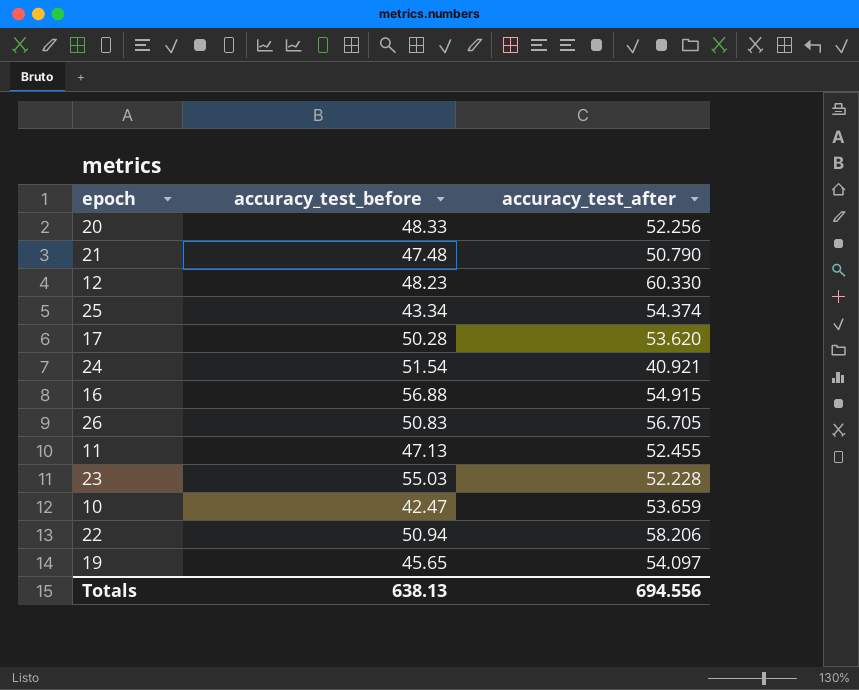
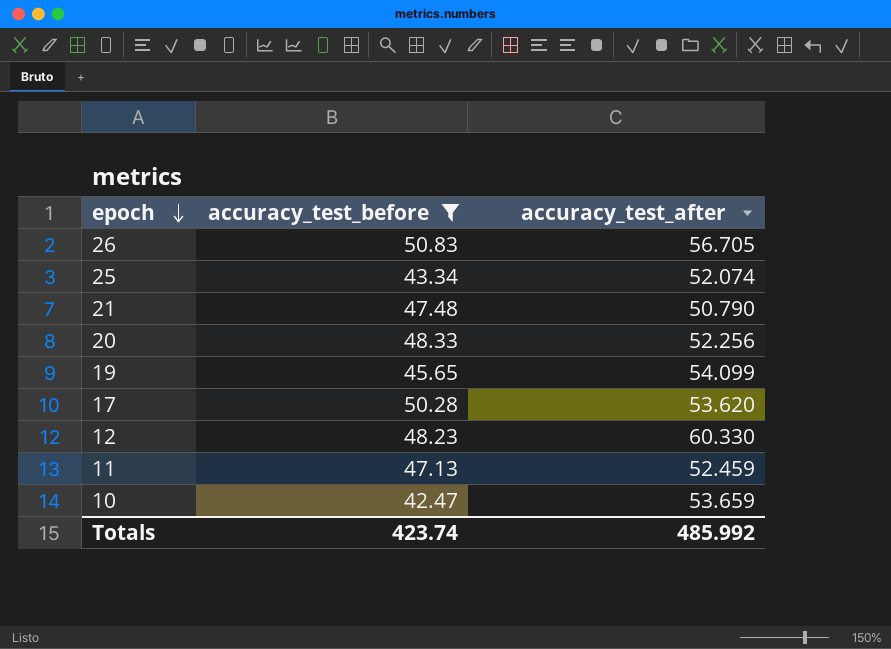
filter: none -> accuracy_test_before <= 50.83
row order: none -> epoch descending
25 | accuracy_test_after: 54.374 -> 52.074
19 | accuracy_test_after: 54.097 -> 54.099
11 | accuracy_test_after: 52.455 -> 52.459
Totals | accuracy_test_before: 638.13 -> 423.74
Totals | accuracy_test_after: 694.556 -> 485.992

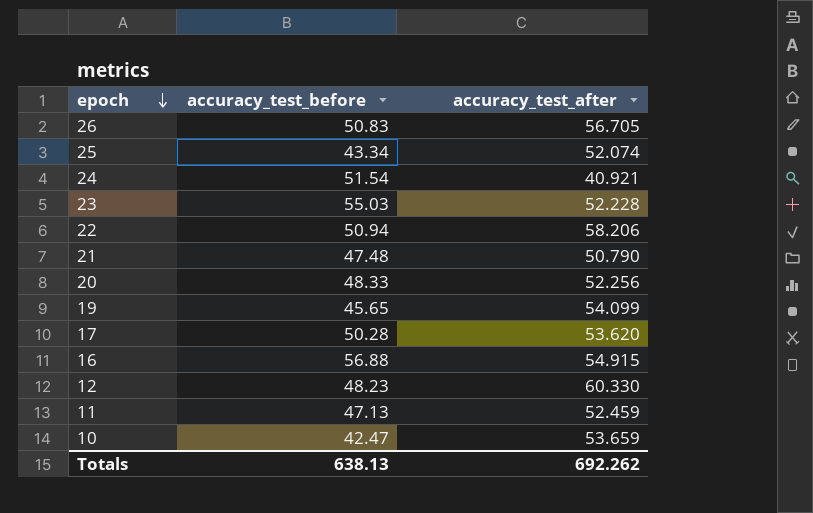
filter: accuracy_test_before <= 50.83 -> none
Totals | accuracy_test_before: 423.74 -> 638.13
Totals | accuracy_test_after: 485.992 -> 692.262

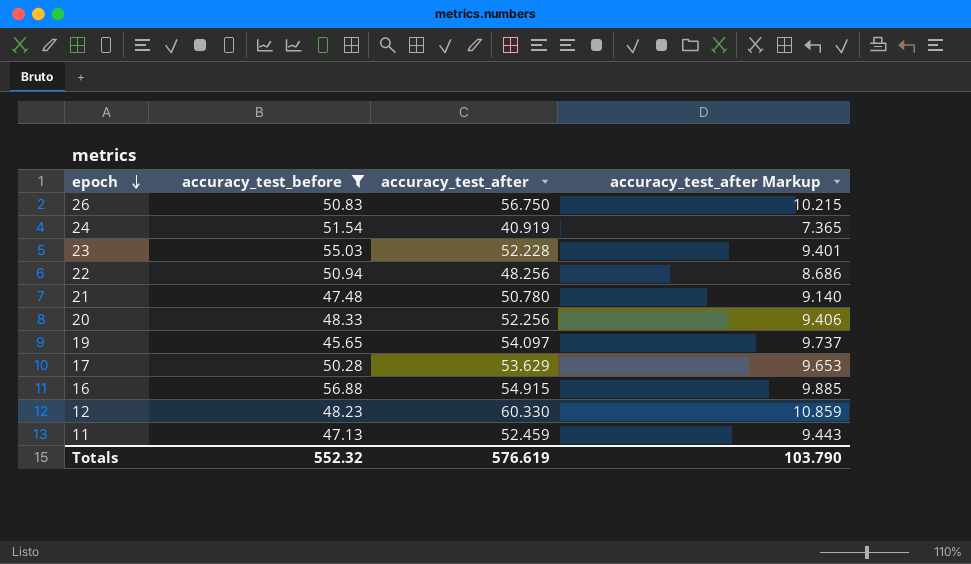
filter: none -> accuracy_test_before >= 45.65
column accuracy_test_after Markup | formula: none -> [accuracy_test_after] * 0.18
26 | accuracy_test_after: 56.705 -> 56.750
24 | accuracy_test_after: 40.921 -> 40.919
22 | accuracy_test_after: 58.206 -> 48.256
21 | accuracy_test_after: 50.790 -> 50.780
19 | accuracy_test_after: 54.099 -> 54.097
17 | accuracy_test_after: 53.620 -> 53.629
Totals | accuracy_test_before: 638.13 -> 552.32
Totals | accuracy_test_after: 692.262 -> 576.619

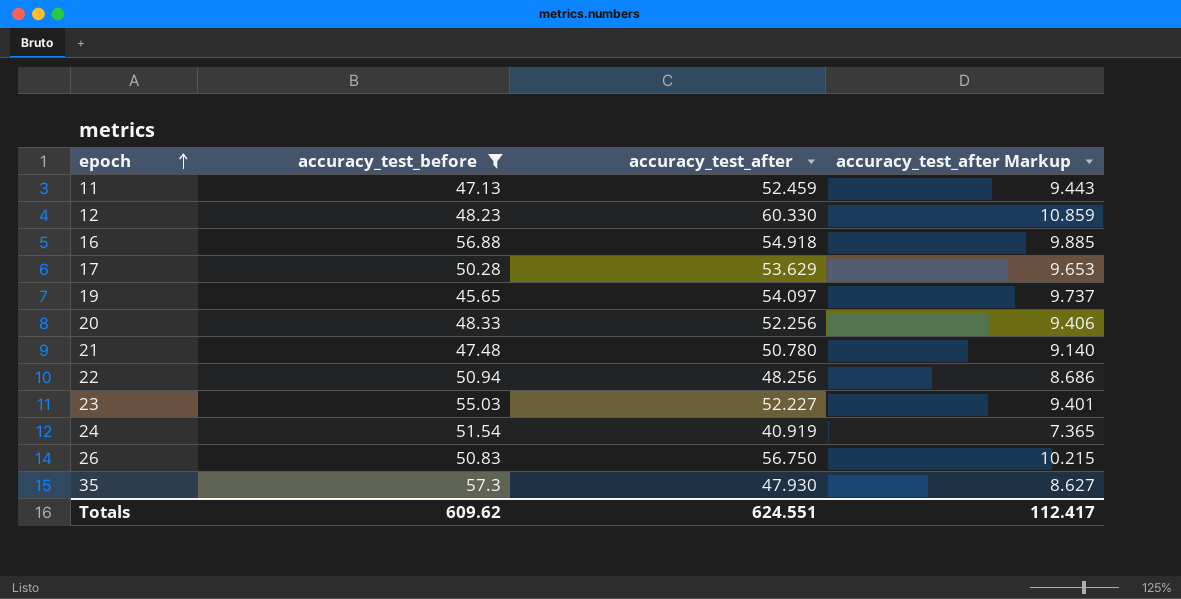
row order: epoch descending -> epoch ascending
16 | accuracy_test_after: 54.915 -> 54.918
23 | accuracy_test_after: 52.228 -> 52.227
row 35: none -> 57.3 | 47.930 | 8.627
Totals | accuracy_test_before: 552.32 -> 609.62
Totals | accuracy_test_after: 576.619 -> 624.551
Totals | accuracy_test_after Markup: 103.790 -> 112.417

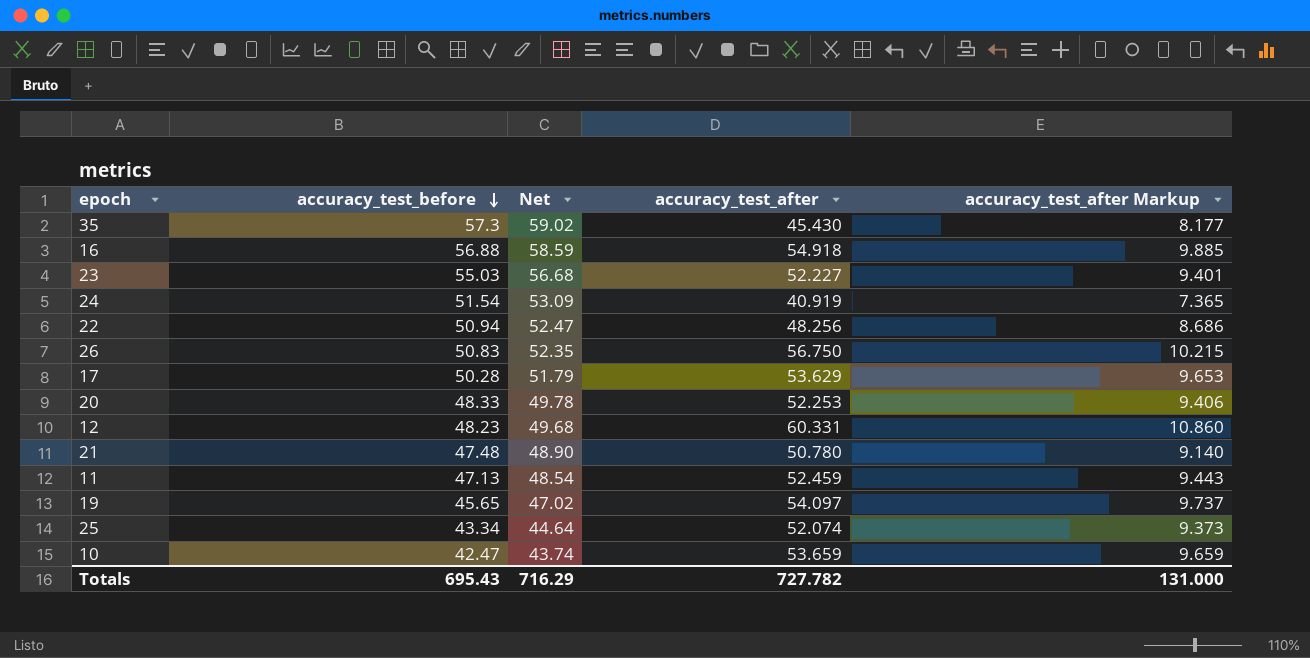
filter: accuracy_test_before >= 45.65 -> none
row order: epoch ascending -> accuracy_test_before descending
column Net | formula: none -> [accuracy_test_before] * 1.03
35 | accuracy_test_after: 47.930 -> 45.430
35 | accuracy_test_after Markup: 8.627 -> 8.177
20 | accuracy_test_after: 52.256 -> 52.253
12 | accuracy_test_after: 60.330 -> 60.331
12 | accuracy_test_after Markup: 10.859 -> 10.860
Totals | accuracy_test_before: 609.62 -> 695.43
Totals | accuracy_test_after: 624.551 -> 727.782
Totals | accuracy_test_after Markup: 112.417 -> 131.000

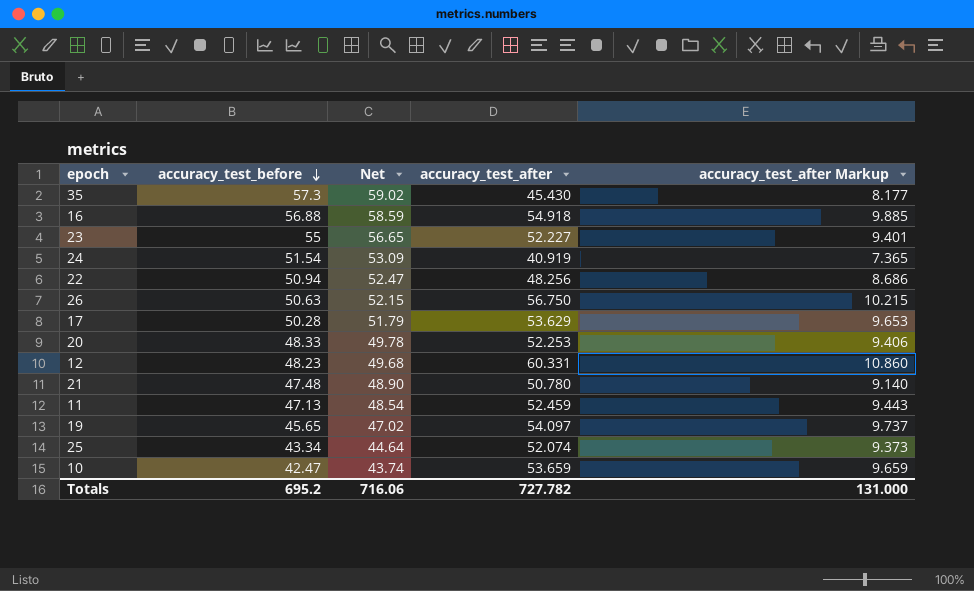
23 | accuracy_test_before: 55.03 -> 55
23 | Net: 56.68 -> 56.65
26 | accuracy_test_before: 50.83 -> 50.63
26 | Net: 52.35 -> 52.15
Totals | accuracy_test_before: 695.43 -> 695.2
Totals | Net: 716.29 -> 716.06

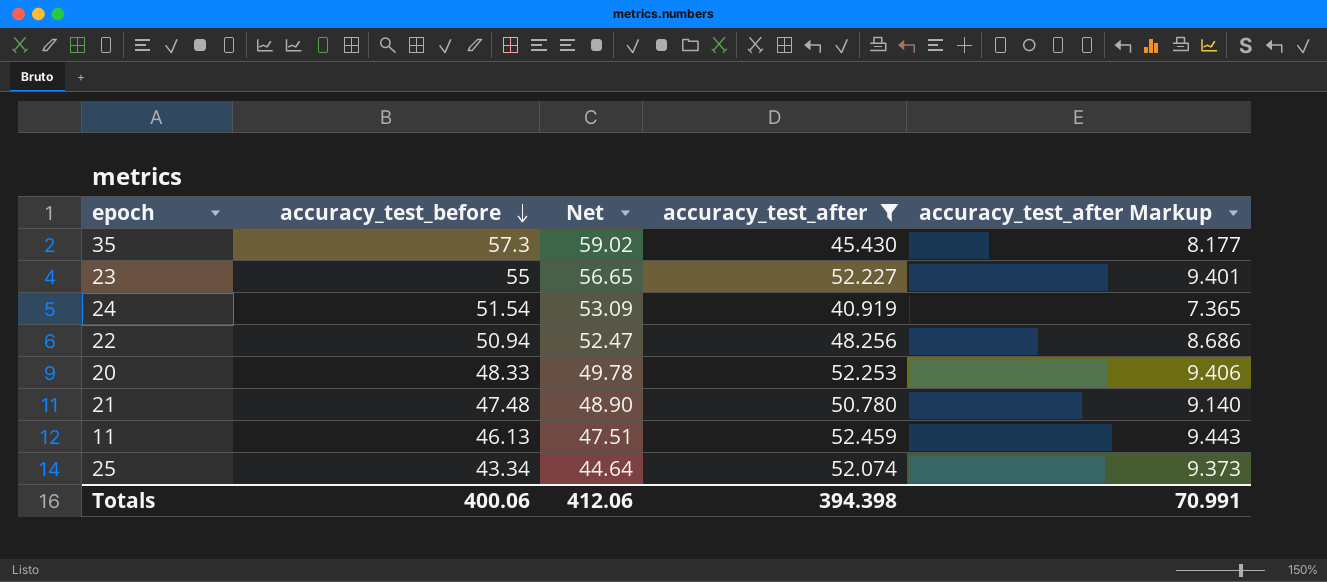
filter: none -> accuracy_test_after <= 52.459
11 | accuracy_test_before: 47.13 -> 46.13
11 | Net: 48.54 -> 47.51
Totals | accuracy_test_before: 695.2 -> 400.06
Totals | Net: 716.06 -> 412.06
Totals | accuracy_test_after: 727.782 -> 394.398
Totals | accuracy_test_after Markup: 131.000 -> 70.991

